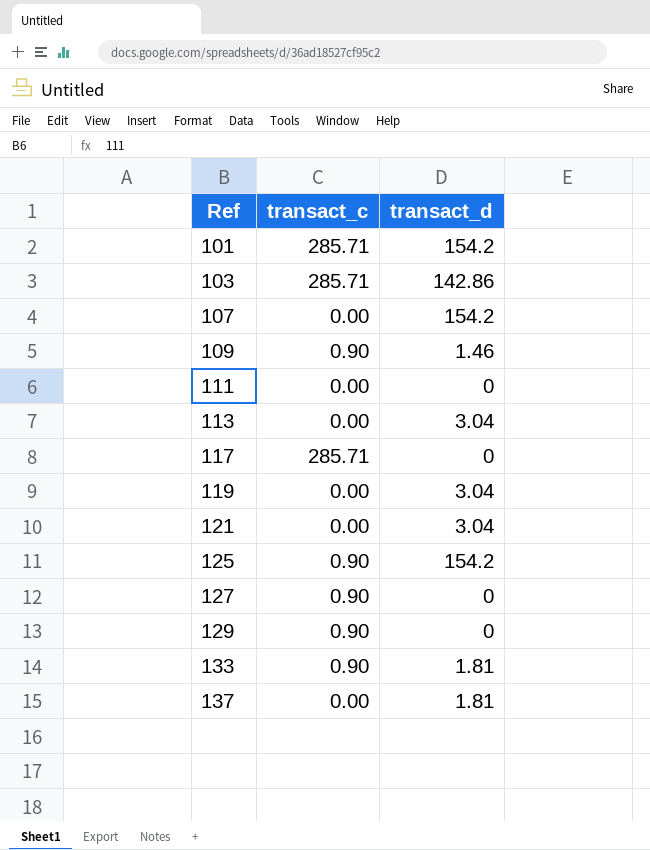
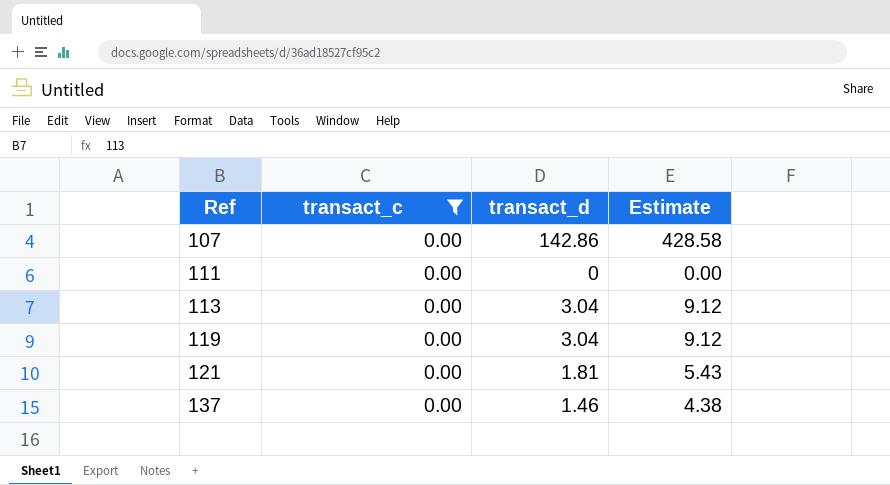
filter: none -> transact_c = 0.00
column Estimate | formula: none -> [transact_d] * 3
107 | transact_d: 154.2 -> 142.86
121 | transact_d: 3.04 -> 1.81
137 | transact_d: 1.81 -> 1.46

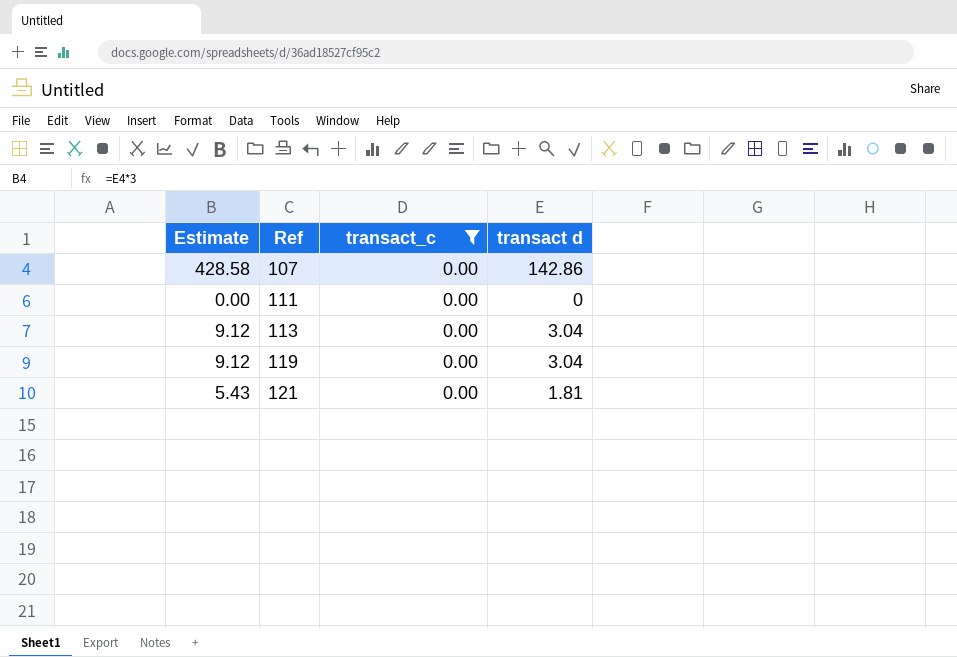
column Estimate | position: 4 -> 1
column name: transact_d -> transact d
row 137: 0.00 | 1.46 | 4.38 -> none

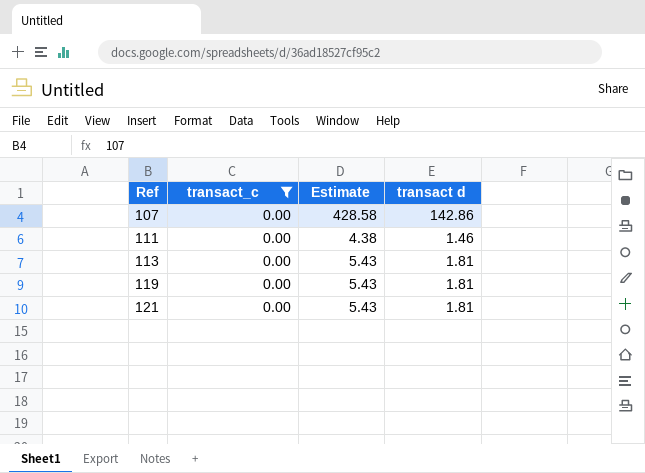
column Estimate | position: 1 -> 3
111 | Estimate: 0.00 -> 4.38
111 | transact d: 0 -> 1.46
113 | Estimate: 9.12 -> 5.43
113 | transact d: 3.04 -> 1.81
119 | Estimate: 9.12 -> 5.43
119 | transact d: 3.04 -> 1.81

